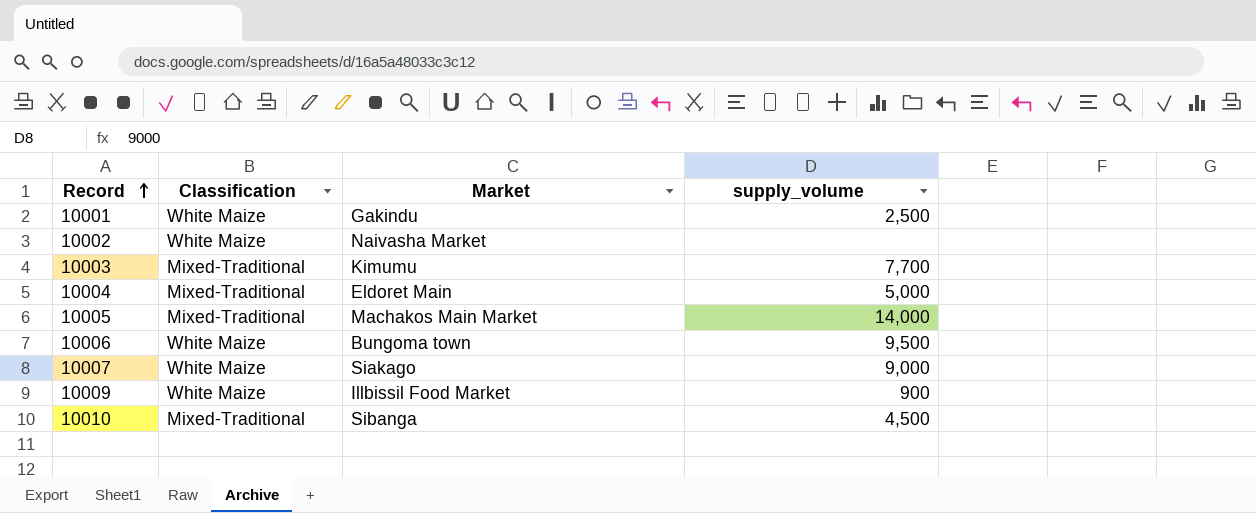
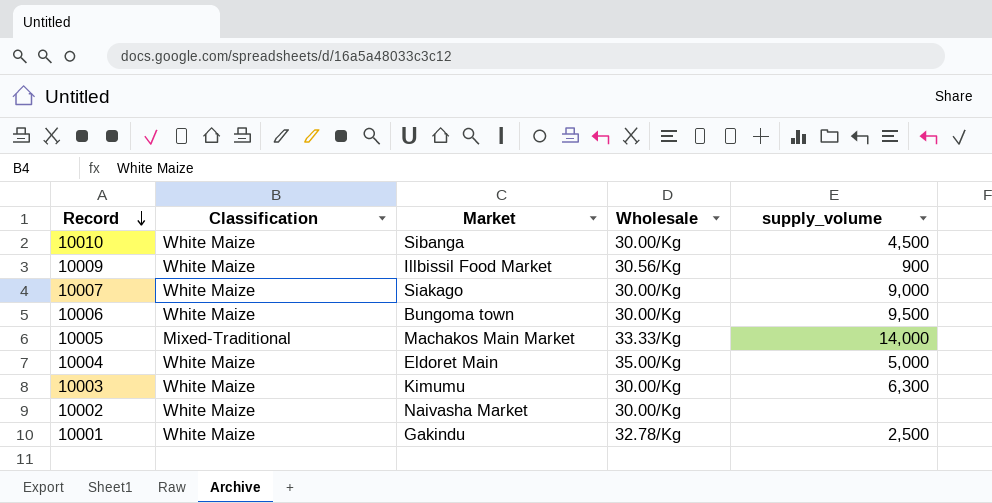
row order: Record ascending -> Record descending
column Wholesale | position: none -> 4
10010 | Classification: Mixed-Traditional -> White Maize
10004 | Classification: Mixed-Traditional -> White Maize
10003 | Classification: Mixed-Traditional -> White Maize
10003 | supply_volume: 7,700 -> 6,300

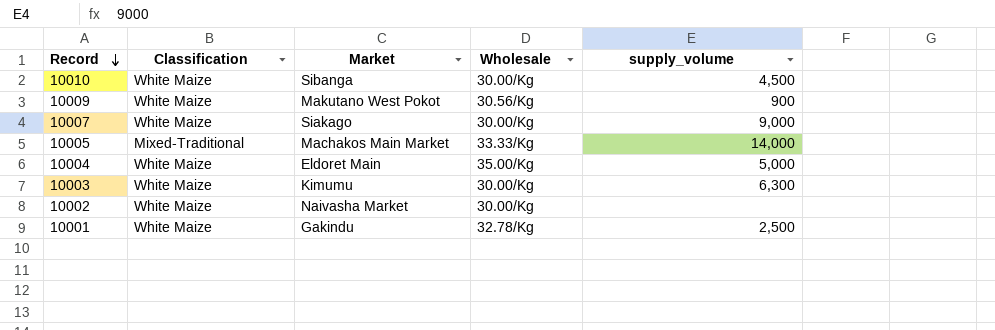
row 10006: White Maize | Bungoma town | 30.00/Kg | 9,500 -> none
10009 | Market: Illbissil Food Market -> Makutano West Pokot

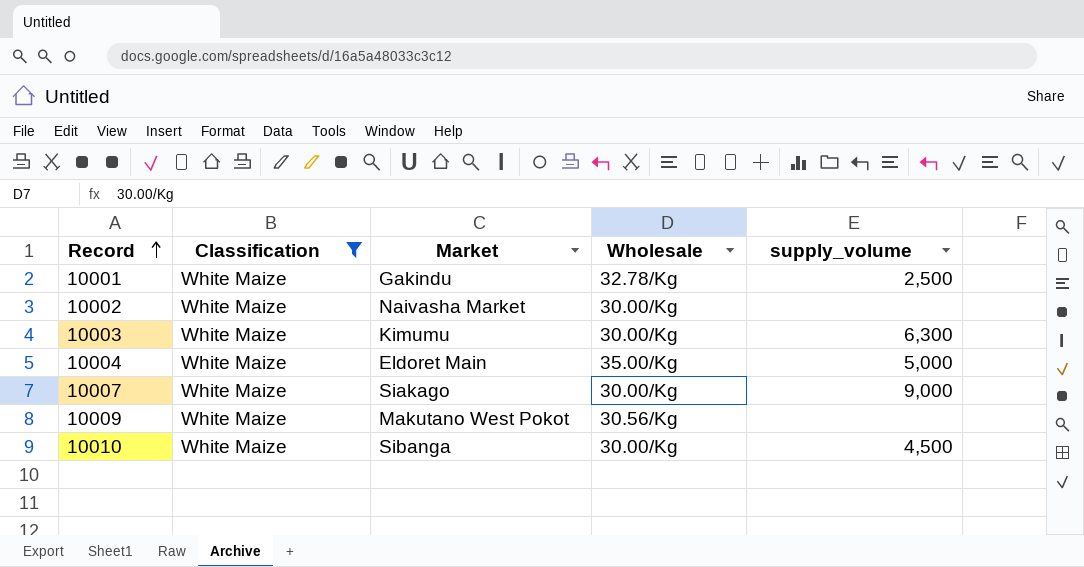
filter: none -> Classification = White Maize
row order: Record descending -> Record ascending
10009 | supply_volume: 900 -> none

